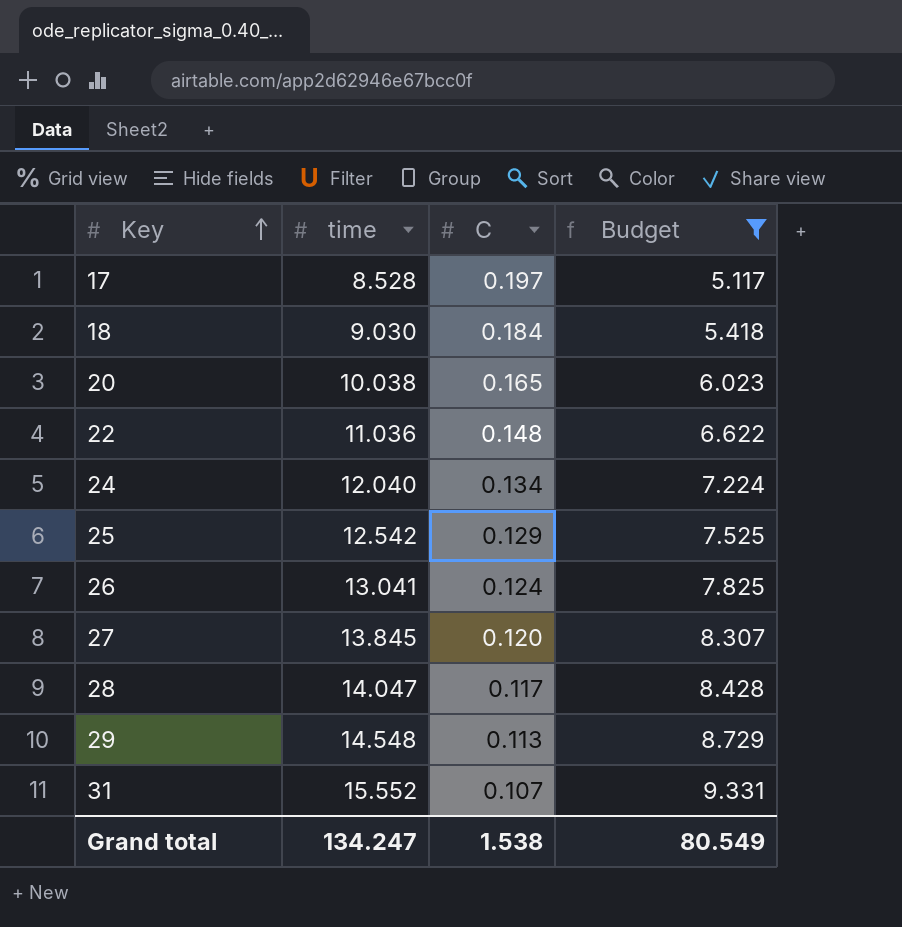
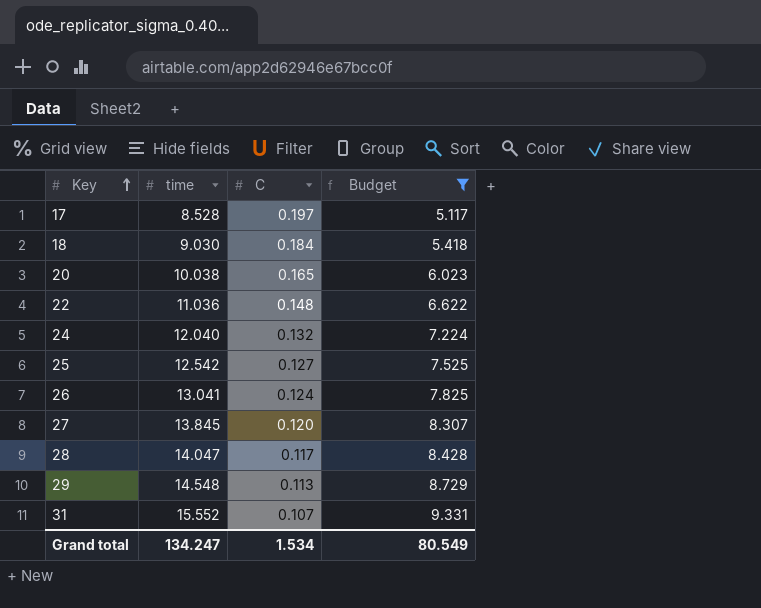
24 | C: 0.134 -> 0.132
25 | C: 0.129 -> 0.127
Grand total | C: 1.538 -> 1.534

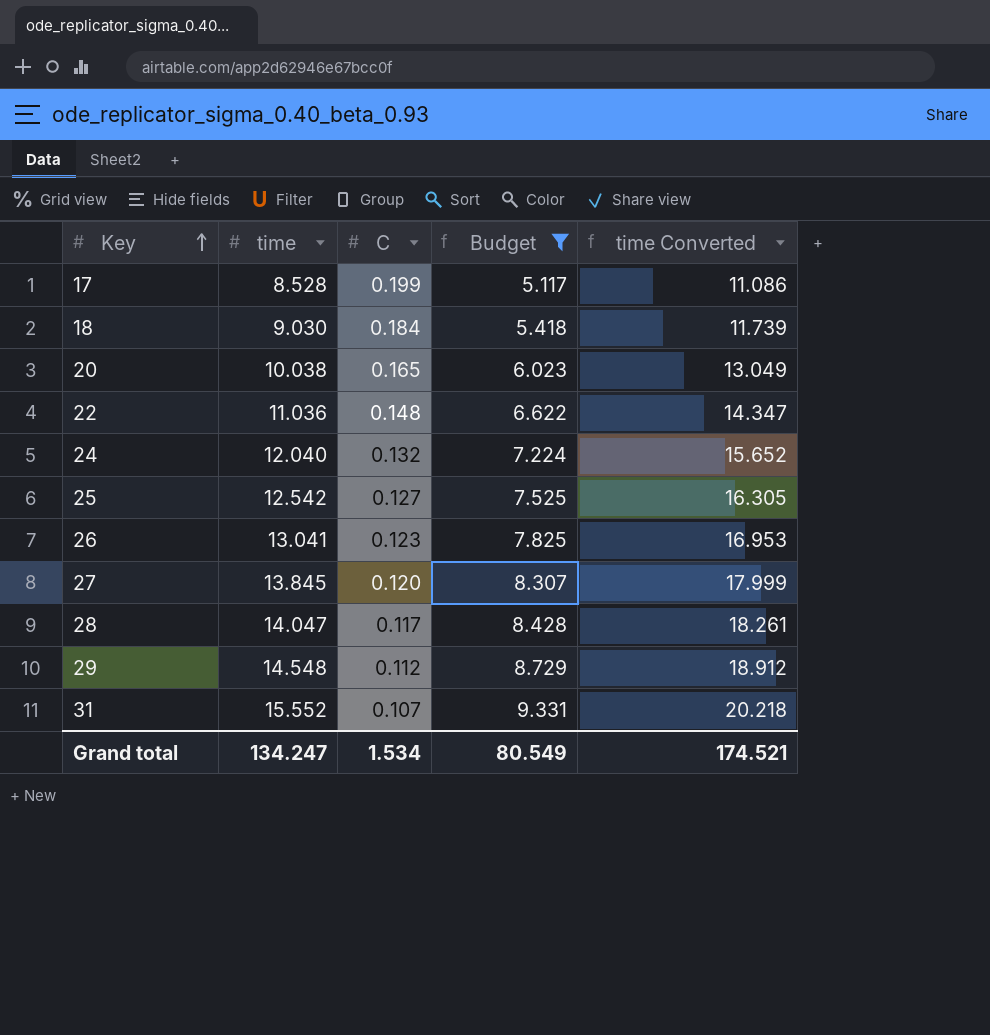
column time Converted | formula: none -> [time] * 1.3
17 | C: 0.197 -> 0.199
26 | C: 0.124 -> 0.123
29 | C: 0.113 -> 0.112

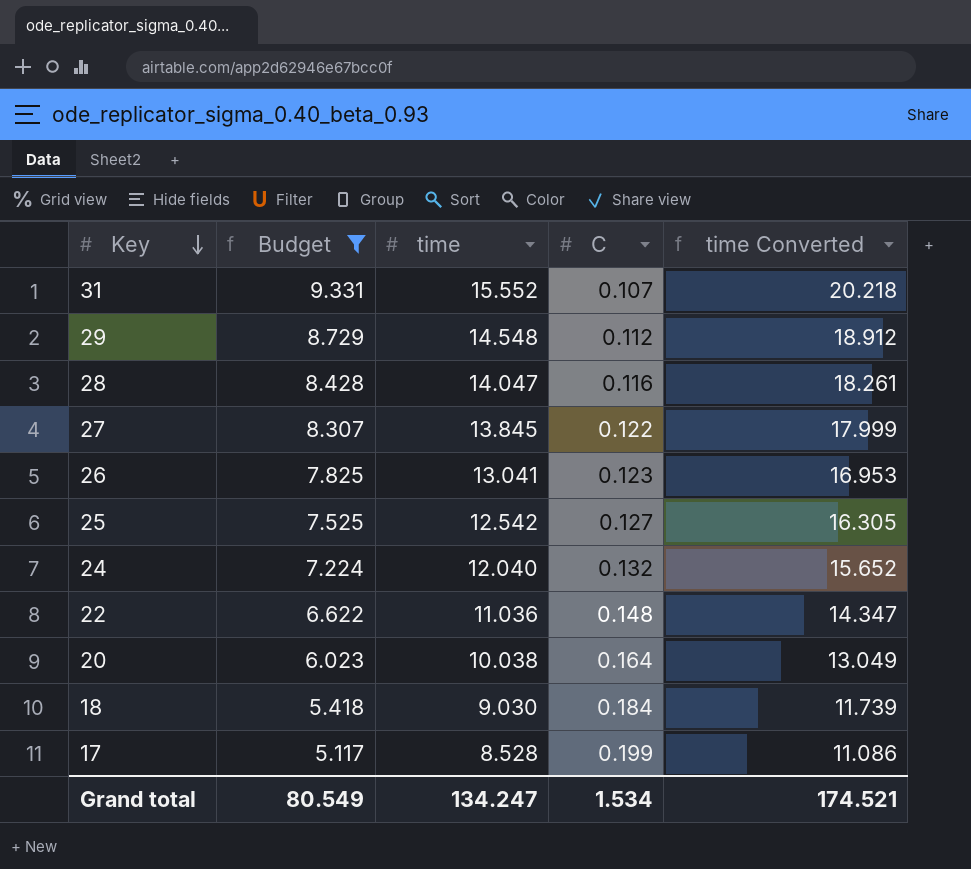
row order: Key ascending -> Key descending
column Budget | position: 4 -> 2
28 | C: 0.117 -> 0.116
27 | C: 0.120 -> 0.122
20 | C: 0.165 -> 0.164

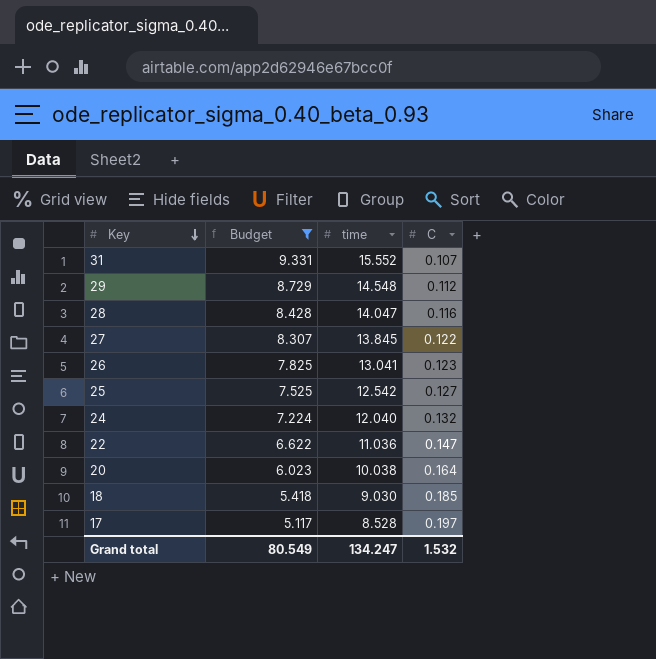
column time Converted | formula: [time] * 1.3 -> none
22 | C: 0.148 -> 0.147
18 | C: 0.184 -> 0.185
17 | C: 0.199 -> 0.197
Grand total | C: 1.534 -> 1.532

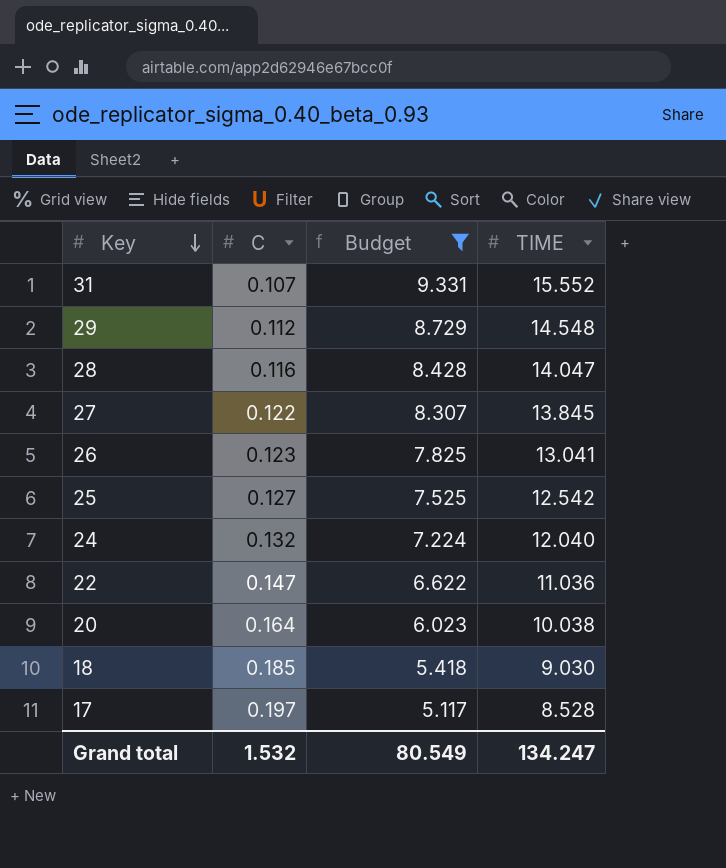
column C | position: 4 -> 2
column name: time -> TIME

